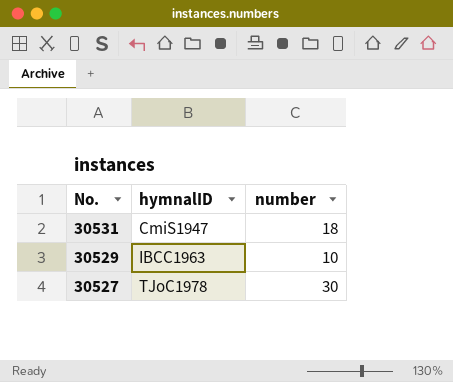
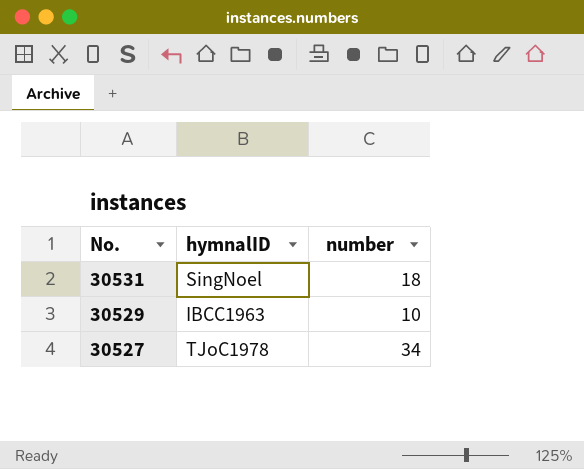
30531 | hymnalID: CmiS1947 -> SingNoel
30527 | number: 30 -> 34

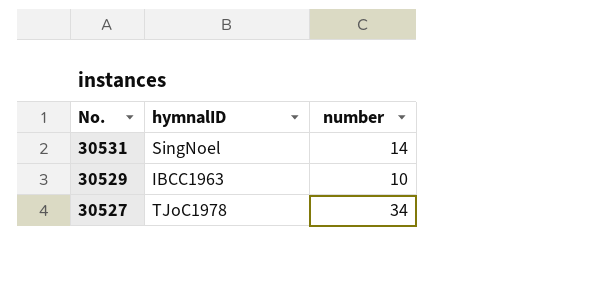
30531 | number: 18 -> 14

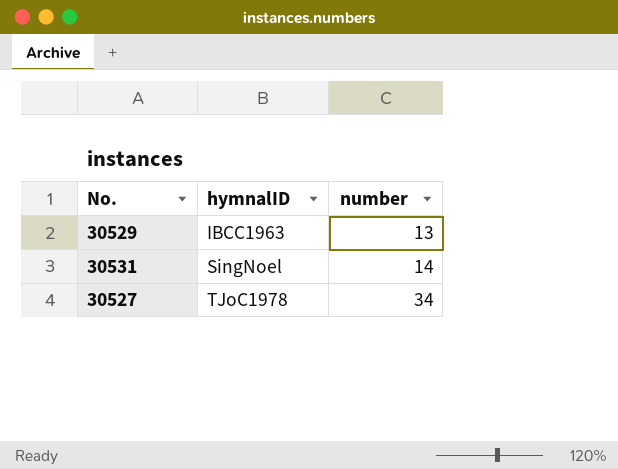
row order: No. descending -> hymnalID ascending
30529 | number: 10 -> 13

